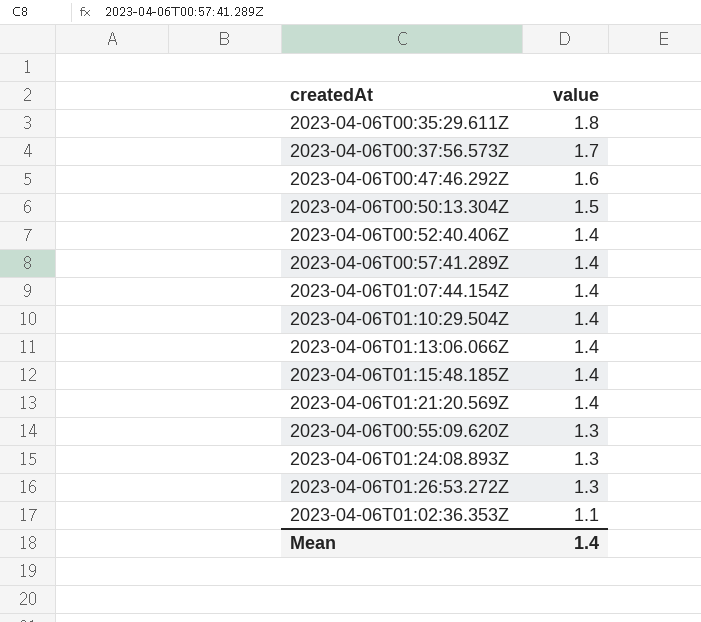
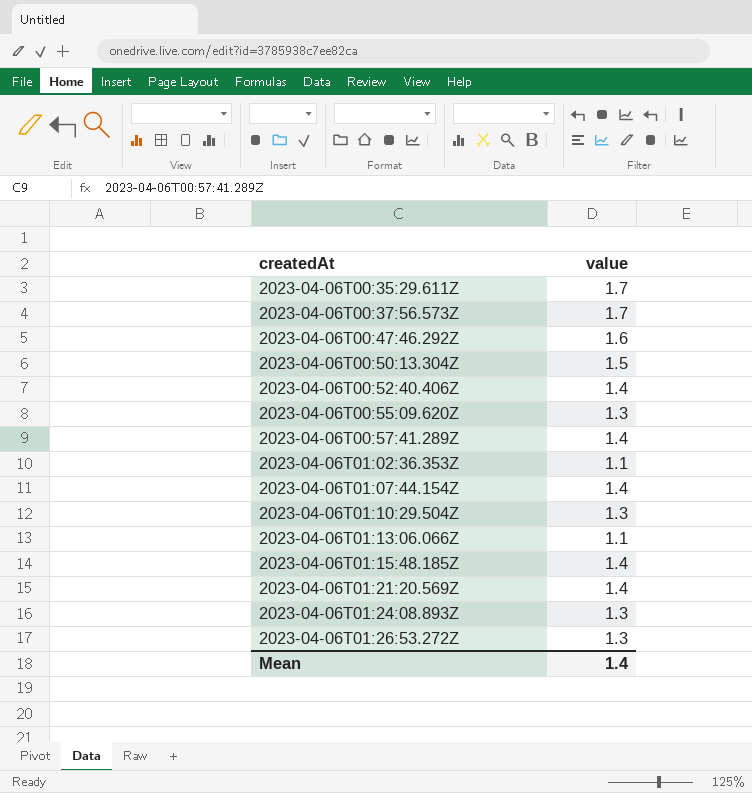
row order: value descending -> createdAt ascending
2023-04-06T00:35:29.611Z | value: 1.8 -> 1.7
2023-04-06T01:10:29.504Z | value: 1.4 -> 1.3
2023-04-06T01:13:06.066Z | value: 1.4 -> 1.1

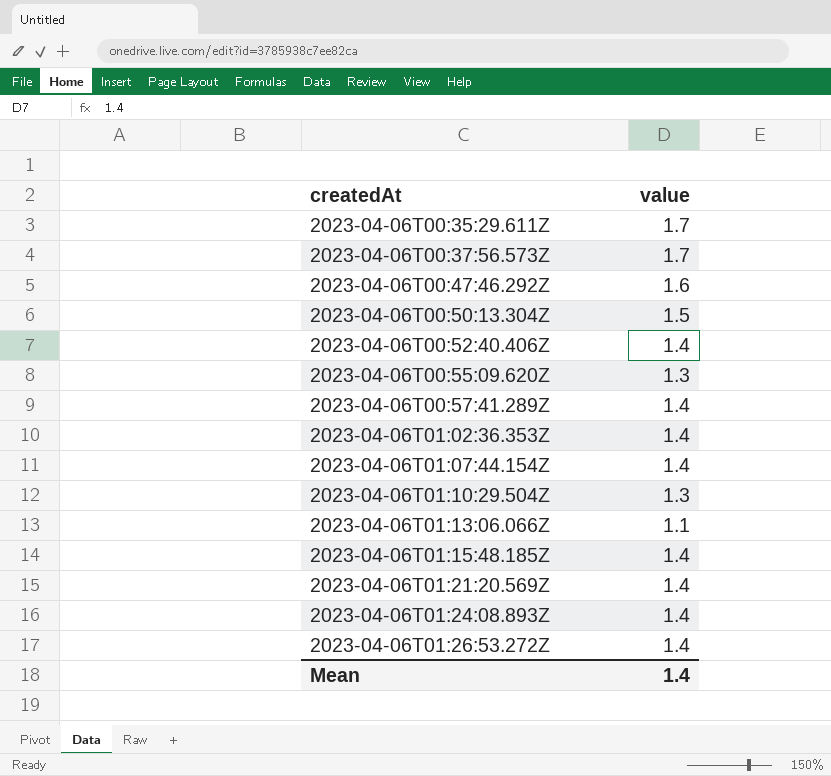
2023-04-06T01:02:36.353Z | value: 1.1 -> 1.4
2023-04-06T01:24:08.893Z | value: 1.3 -> 1.4
2023-04-06T01:26:53.272Z | value: 1.3 -> 1.4

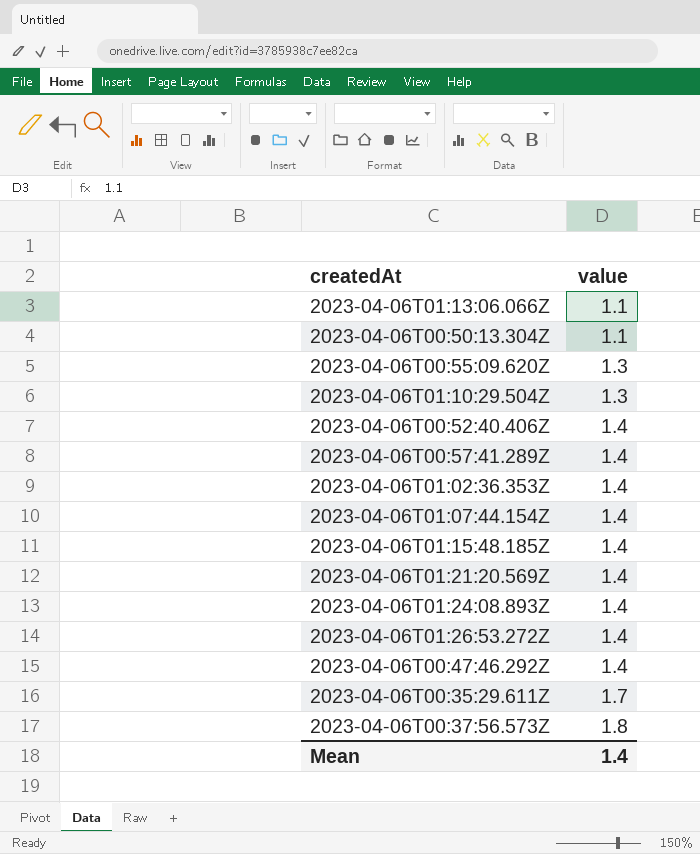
row order: createdAt ascending -> value ascending
2023-04-06T00:50:13.304Z | value: 1.5 -> 1.1
2023-04-06T00:47:46.292Z | value: 1.6 -> 1.4
2023-04-06T00:37:56.573Z | value: 1.7 -> 1.8

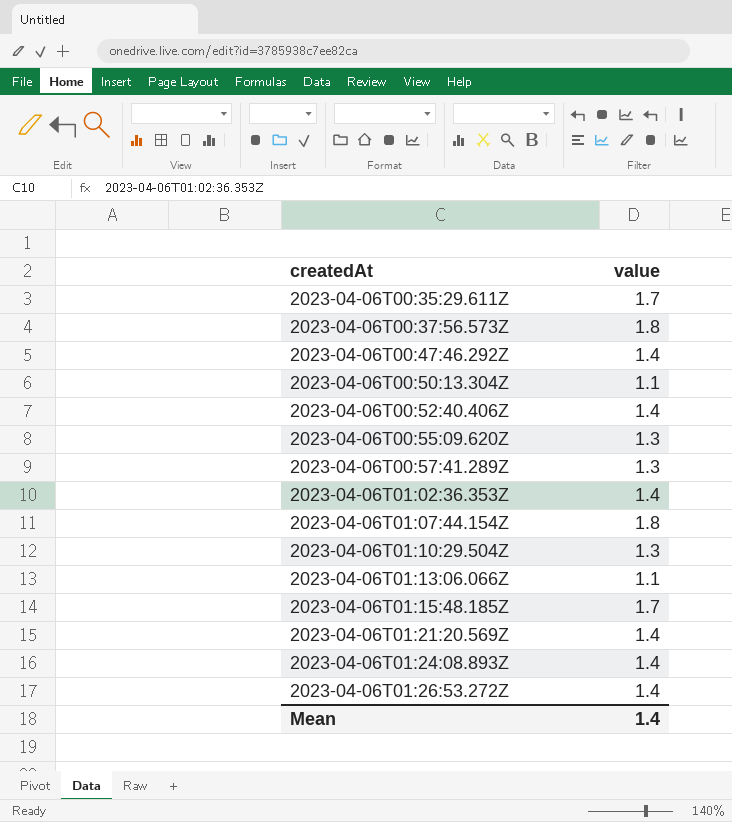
row order: value ascending -> createdAt ascending
2023-04-06T00:57:41.289Z | value: 1.4 -> 1.3
2023-04-06T01:07:44.154Z | value: 1.4 -> 1.8
2023-04-06T01:15:48.185Z | value: 1.4 -> 1.7

